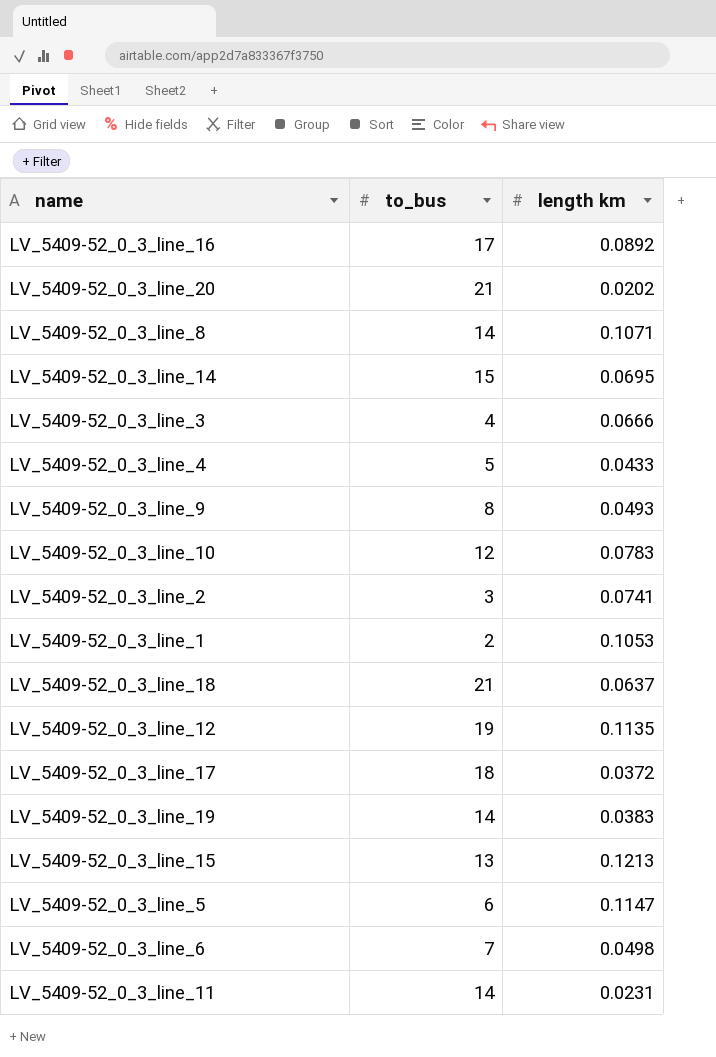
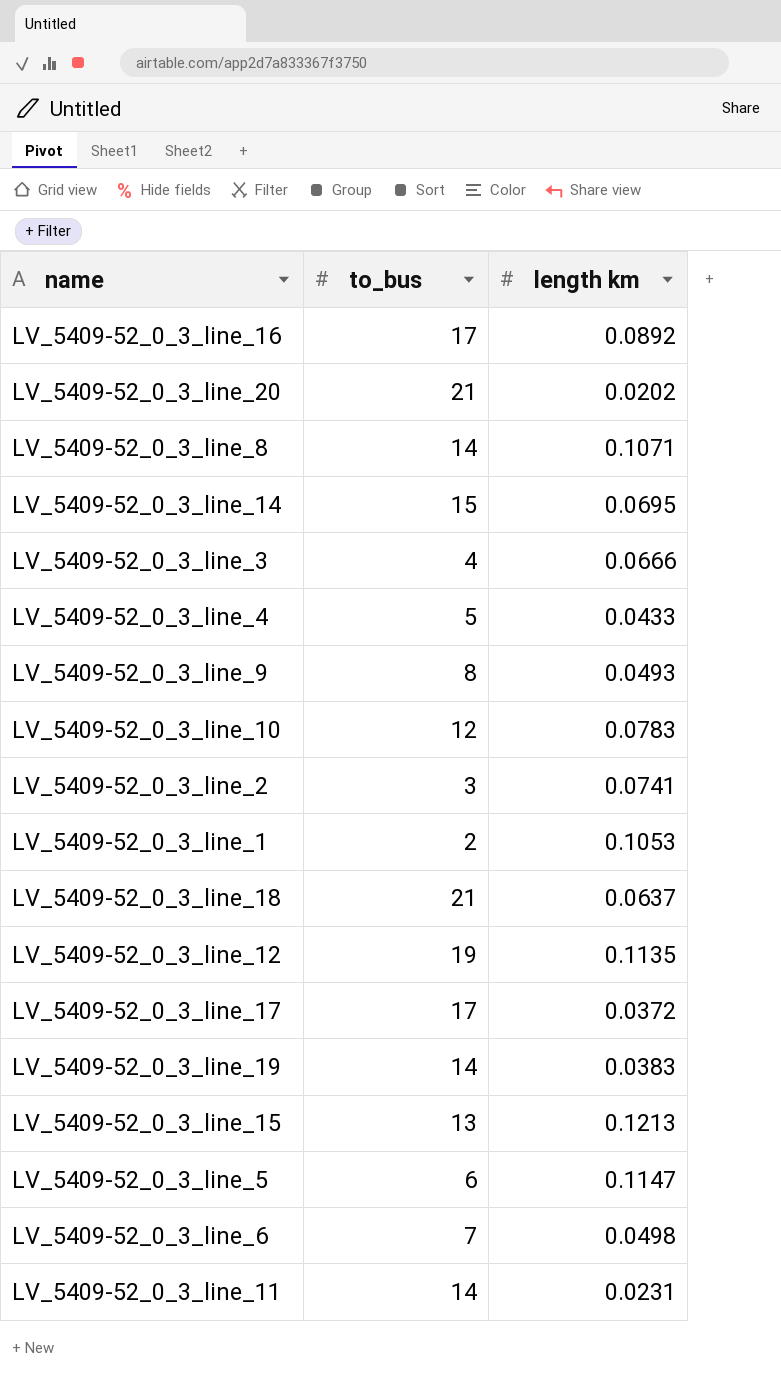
LV_5409-52_0_3_line_17 | to_bus: 18 -> 17

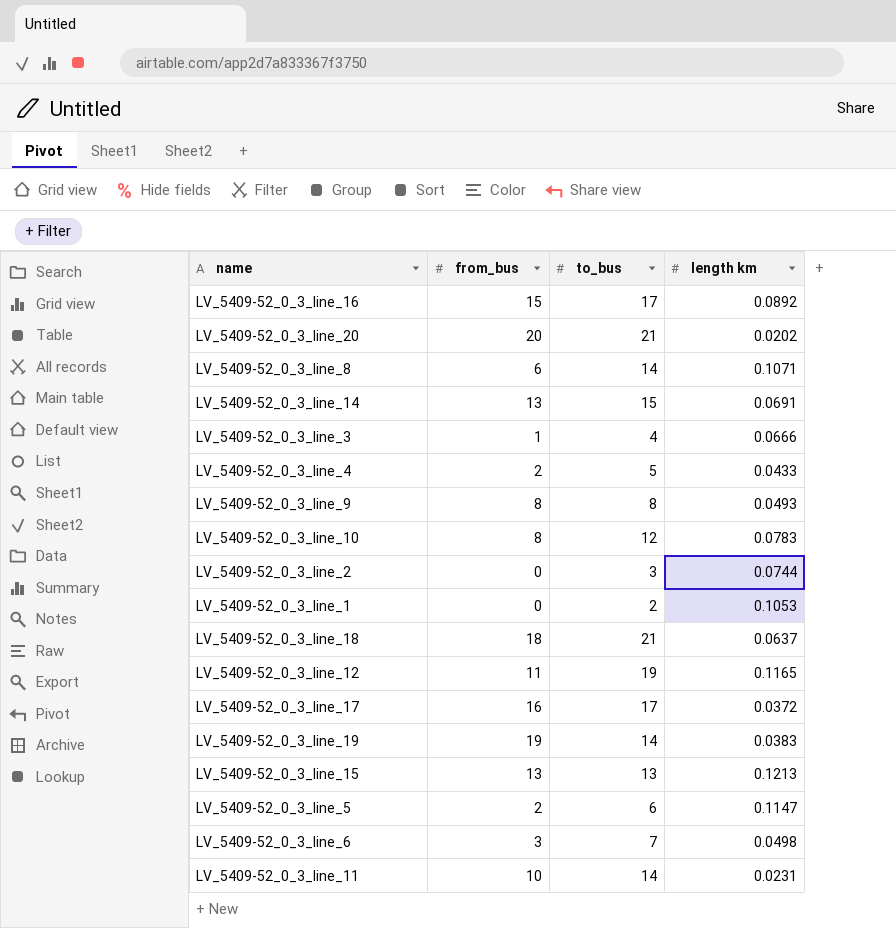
column from_bus | position: none -> 2
LV_5409-52_0_3_line_14 | length km: 0.0695 -> 0.0691
LV_5409-52_0_3_line_2 | length km: 0.0741 -> 0.0744
LV_5409-52_0_3_line_12 | length km: 0.1135 -> 0.1165

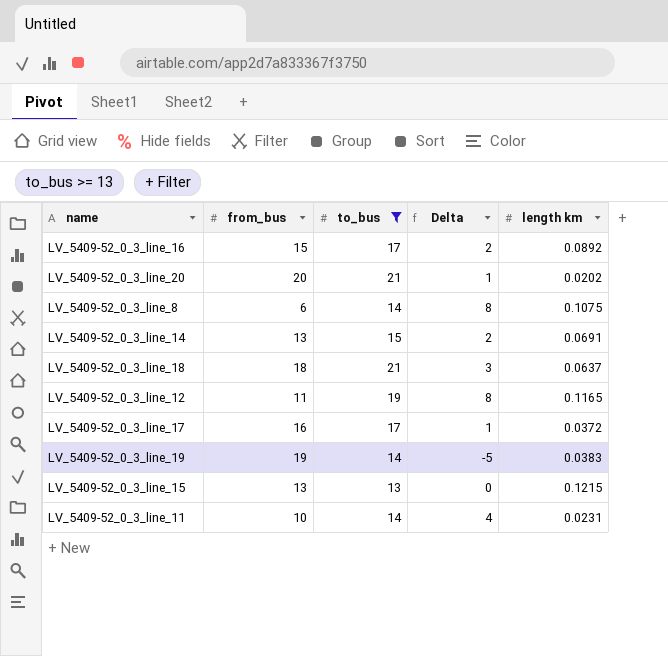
filter: none -> to_bus >= 13
column Delta | formula: none -> [to_bus] - [from_bus]
LV_5409-52_0_3_line_8 | length km: 0.1071 -> 0.1075
LV_5409-52_0_3_line_15 | length km: 0.1213 -> 0.1215

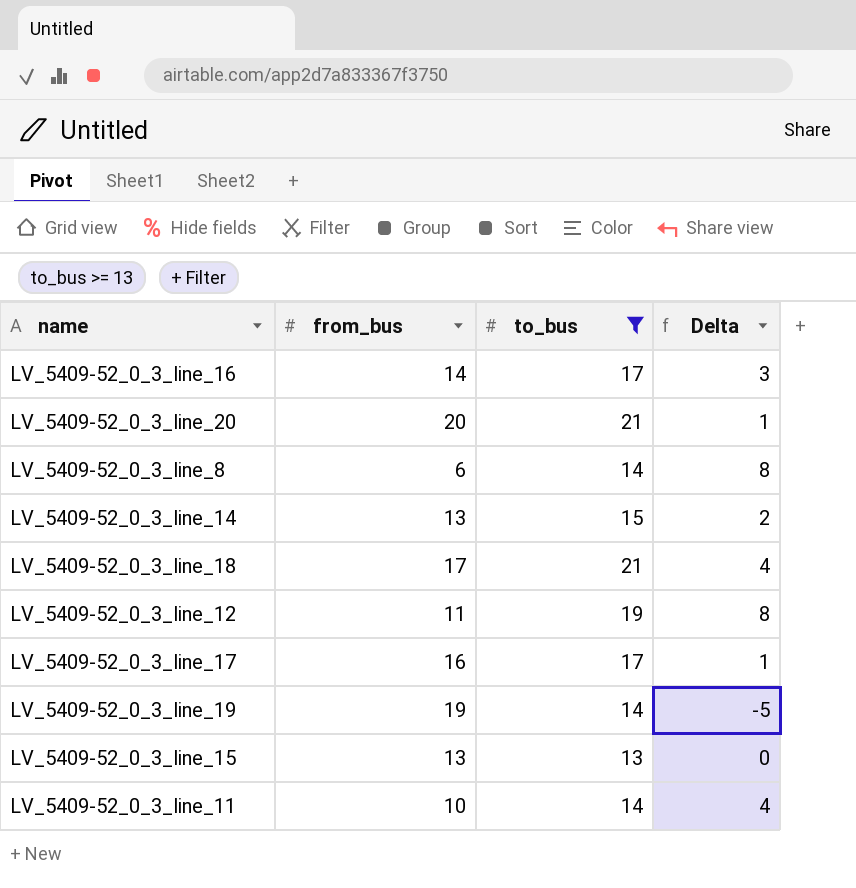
column length km | position: 5 -> none
LV_5409-52_0_3_line_16 | from_bus: 15 -> 14
LV_5409-52_0_3_line_16 | Delta: 2 -> 3
LV_5409-52_0_3_line_18 | from_bus: 18 -> 17
LV_5409-52_0_3_line_18 | Delta: 3 -> 4

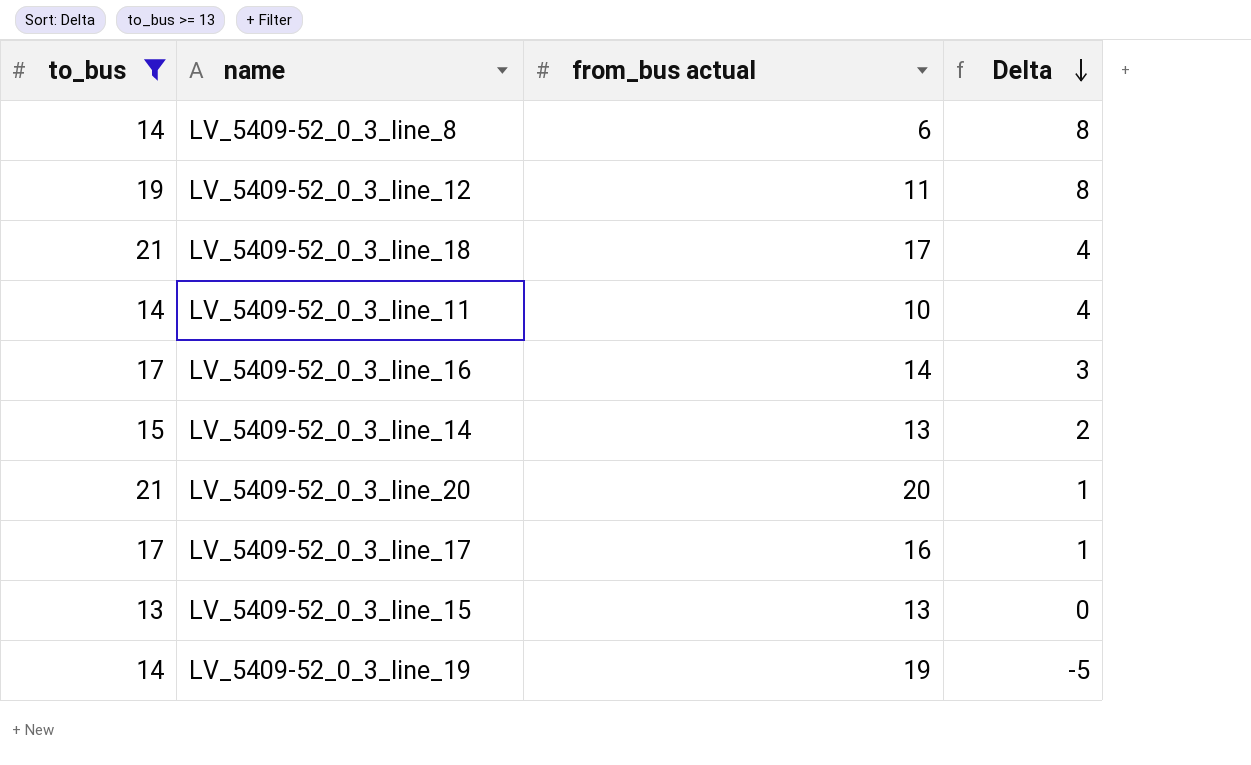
row order: none -> Delta descending
column to_bus | position: 3 -> 1
column name: from_bus -> from_bus actual

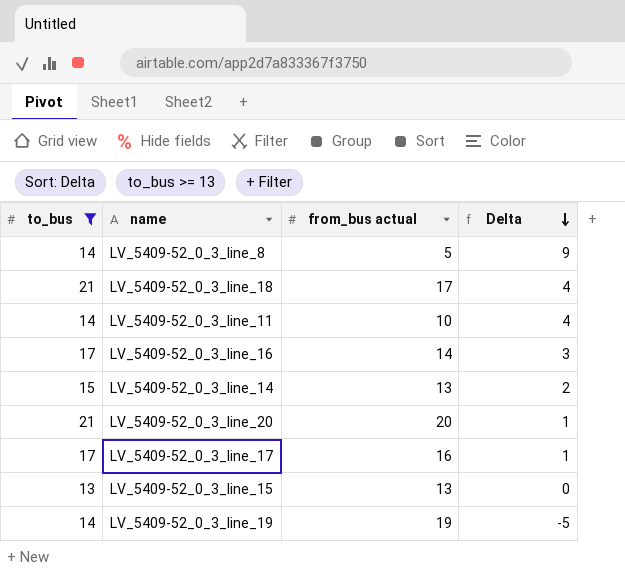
row LV_5409-52_0_3_line_12: 19 | 11 | 8 -> none
LV_5409-52_0_3_line_8 | from_bus actual: 6 -> 5
LV_5409-52_0_3_line_8 | Delta: 8 -> 9

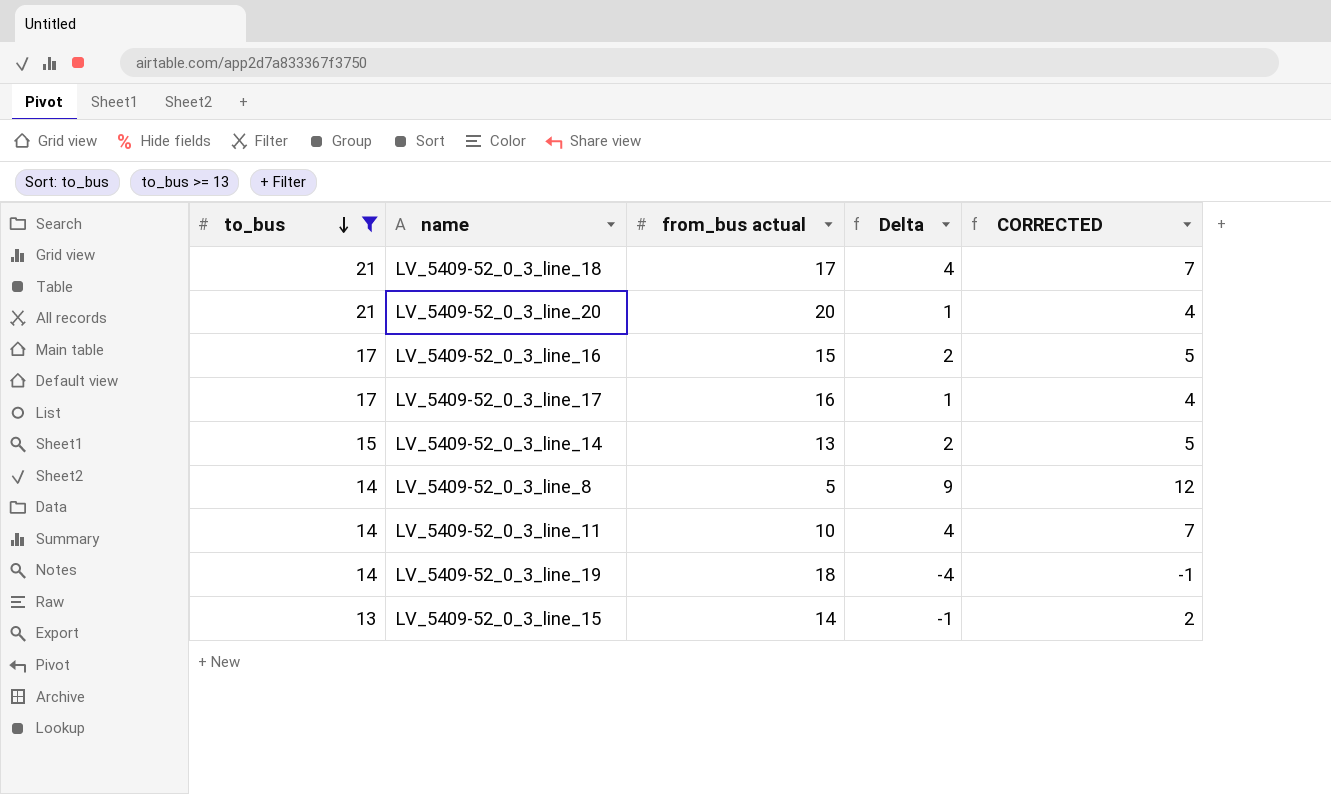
row order: Delta descending -> to_bus descending
column CORRECTED | formula: none -> [Delta] + 3
LV_5409-52_0_3_line_16 | from_bus actual: 14 -> 15
LV_5409-52_0_3_line_16 | Delta: 3 -> 2
LV_5409-52_0_3_line_19 | from_bus actual: 19 -> 18
LV_5409-52_0_3_line_19 | Delta: -5 -> -4
LV_5409-52_0_3_line_15 | from_bus actual: 13 -> 14
LV_5409-52_0_3_line_15 | Delta: 0 -> -1

